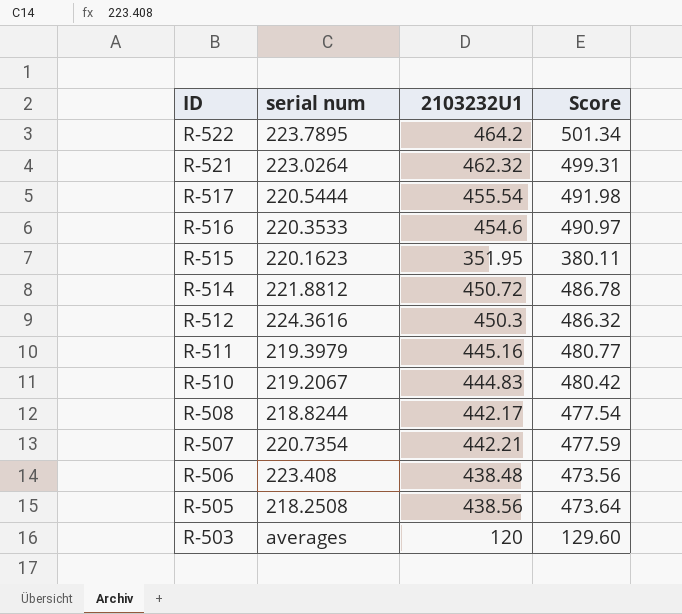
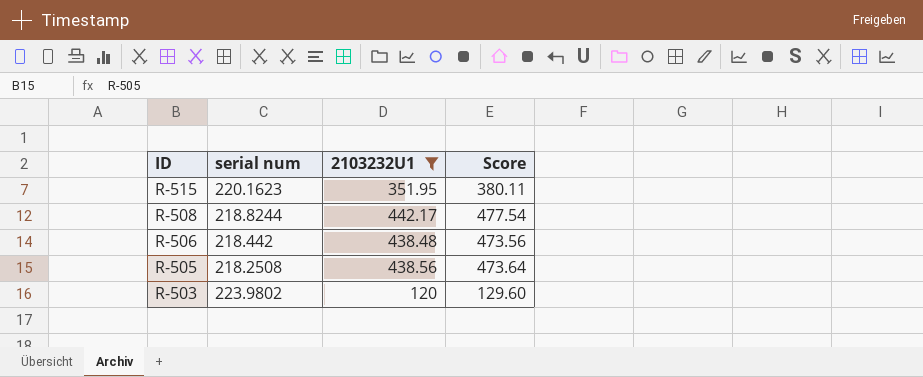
filter: none -> 2103232U1 <= 442.17
R-506 | serial num: 223.408 -> 218.442
R-503 | serial num: averages -> 223.9802

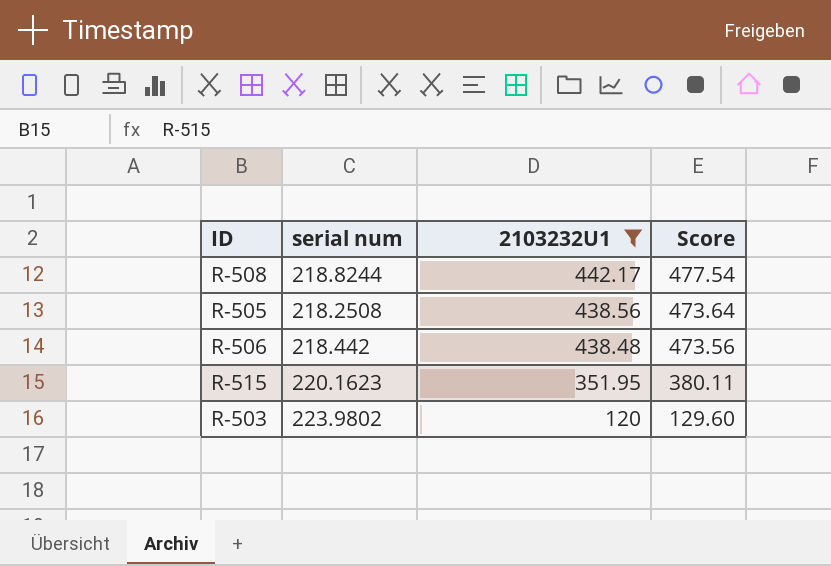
row order: ID descending -> 2103232U1 descending

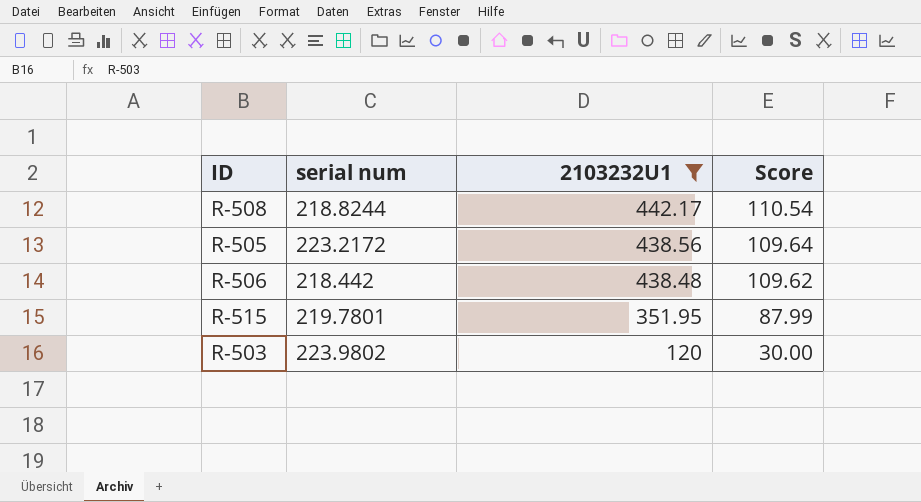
column Score | formula: [2103232U1] * 1.08 -> [2103232U1] * 0.25
R-505 | serial num: 218.2508 -> 223.2172
R-515 | serial num: 220.1623 -> 219.7801

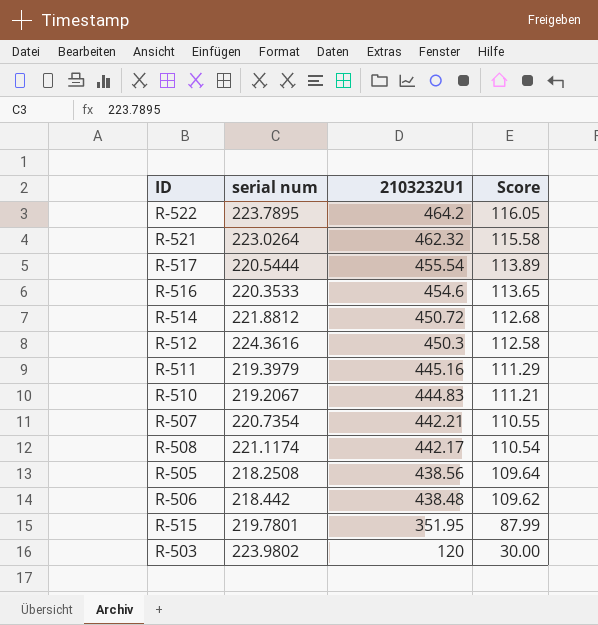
filter: 2103232U1 <= 442.17 -> none
R-508 | serial num: 218.8244 -> 221.1174
R-505 | serial num: 223.2172 -> 218.2508

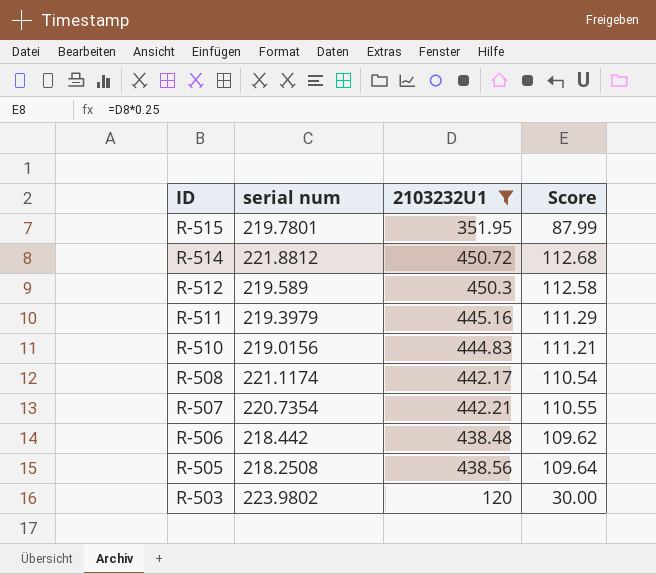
filter: none -> 2103232U1 <= 450.72
row order: 2103232U1 descending -> ID descending
R-512 | serial num: 224.3616 -> 219.589
R-510 | serial num: 219.2067 -> 219.0156

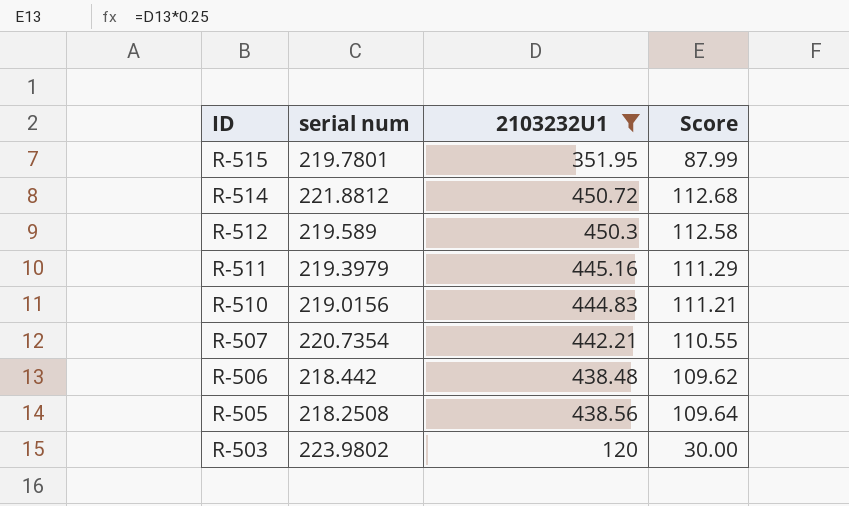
row R-508: 221.1174 | 442.17 | 110.54 -> none

